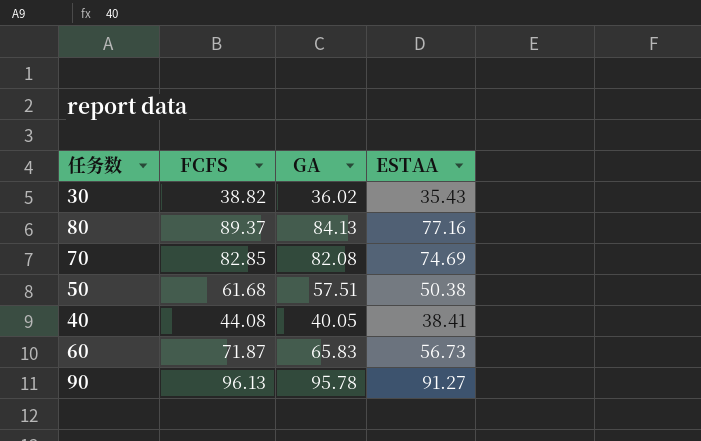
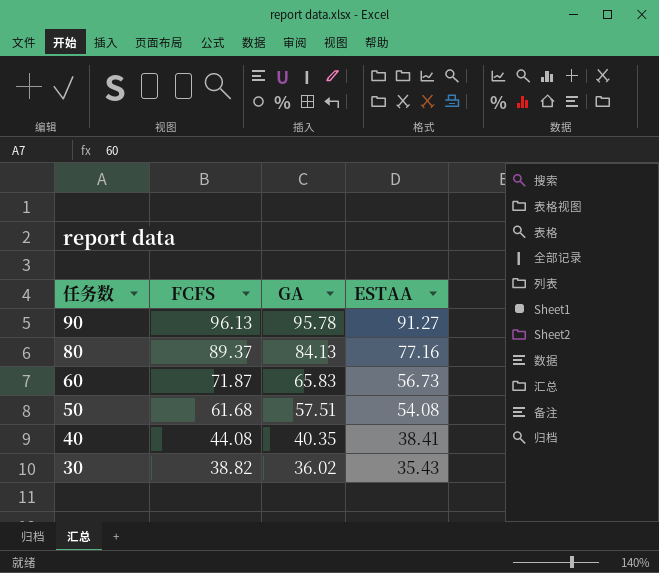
row order: none -> 任务数 descending
row 70: 82.85 | 82.08 | 74.69 -> none
50 | ESTAA: 50.38 -> 54.08
40 | GA: 40.05 -> 40.35

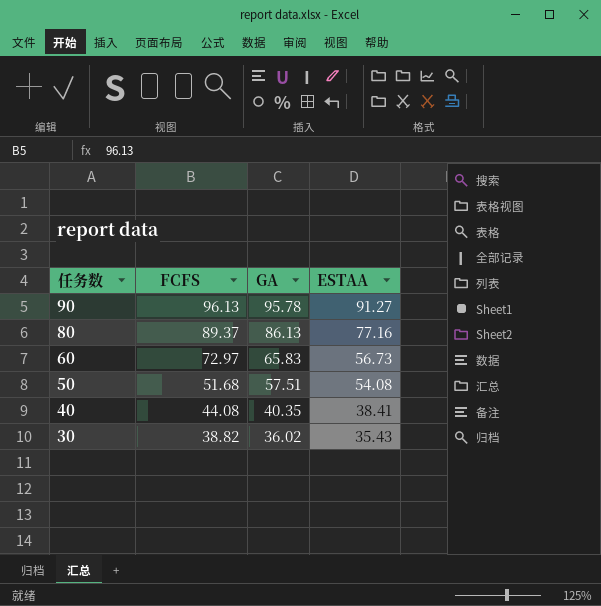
80 | GA: 84.13 -> 86.13
60 | FCFS: 71.87 -> 72.97
50 | FCFS: 61.68 -> 51.68

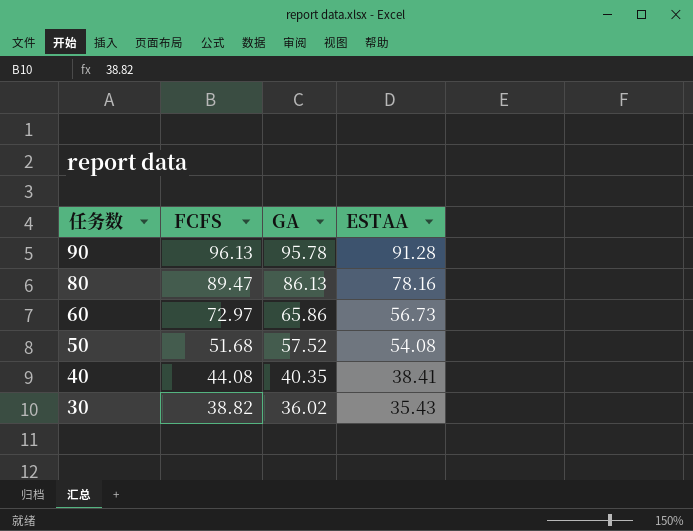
90 | ESTAA: 91.27 -> 91.28
80 | FCFS: 89.37 -> 89.47
80 | ESTAA: 77.16 -> 78.16
60 | GA: 65.83 -> 65.86
50 | GA: 57.51 -> 57.52

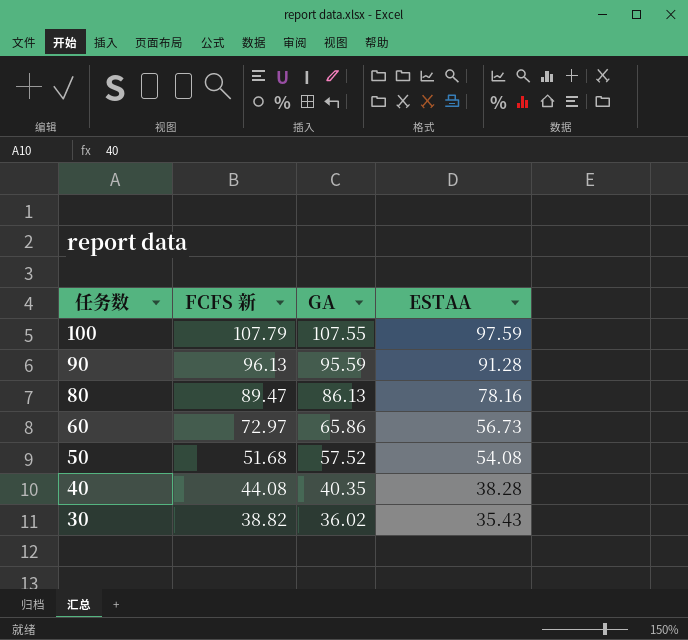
column name: FCFS -> FCFS 新
row 100: none -> 107.79 | 107.55 | 97.59
90 | GA: 95.78 -> 95.59
40 | ESTAA: 38.41 -> 38.28

